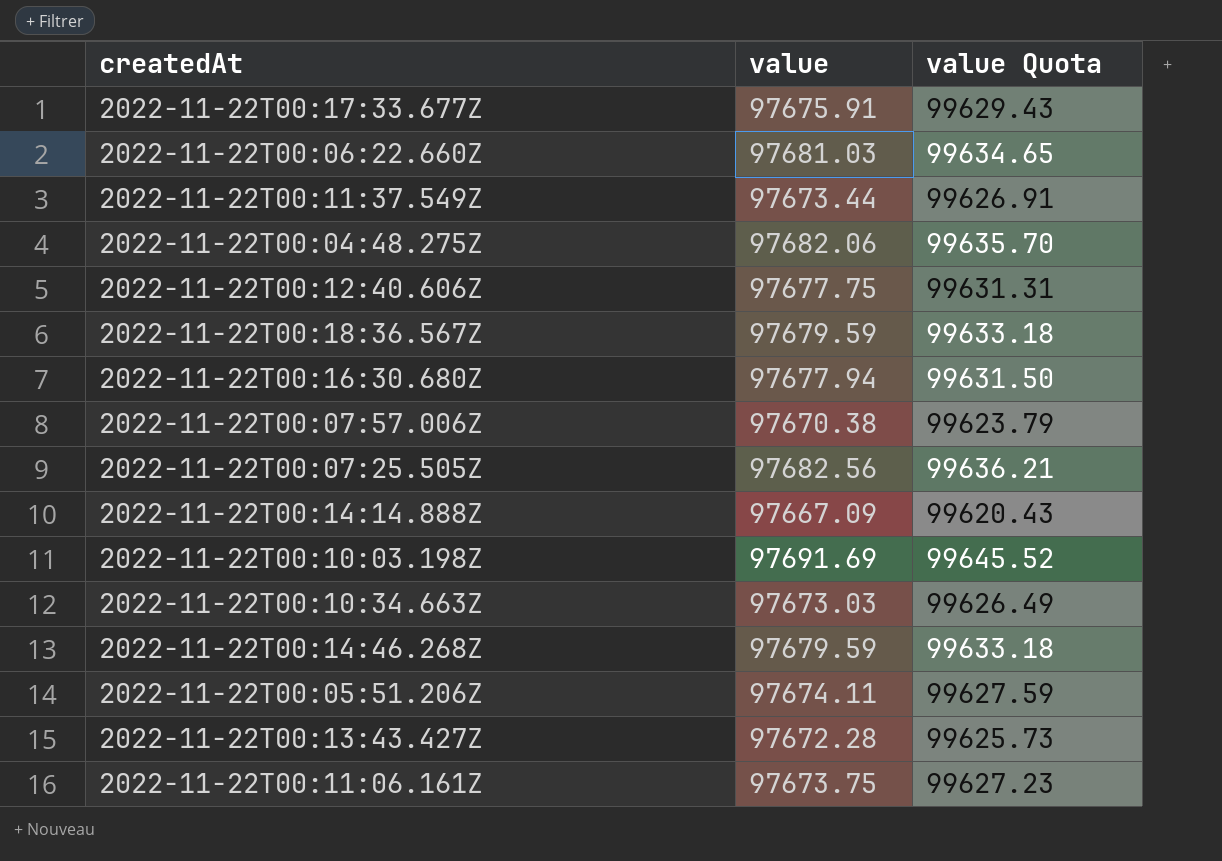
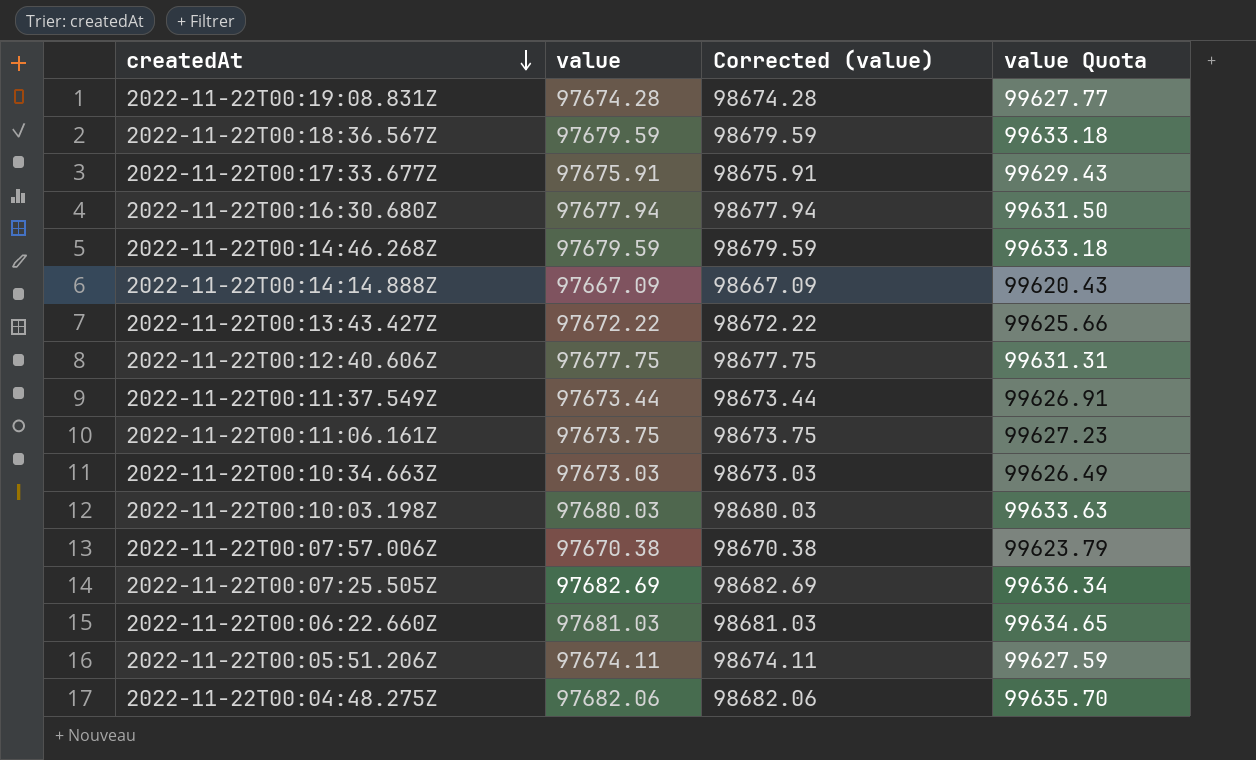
row order: none -> createdAt descending
column Corrected (value) | formula: none -> [value] + 1000
row 2022-11-22T00:19:08.831Z: none -> 97674.28 | 98674.28 | 99627.77
2022-11-22T00:13:43.427Z | value: 97672.28 -> 97672.22
2022-11-22T00:13:43.427Z | value Quota: 99625.73 -> 99625.66
2022-11-22T00:10:03.198Z | value: 97691.69 -> 97680.03
2022-11-22T00:10:03.198Z | value Quota: 99645.52 -> 99633.63
2022-11-22T00:07:25.505Z | value: 97682.56 -> 97682.69
2022-11-22T00:07:25.505Z | value Quota: 99636.21 -> 99636.34

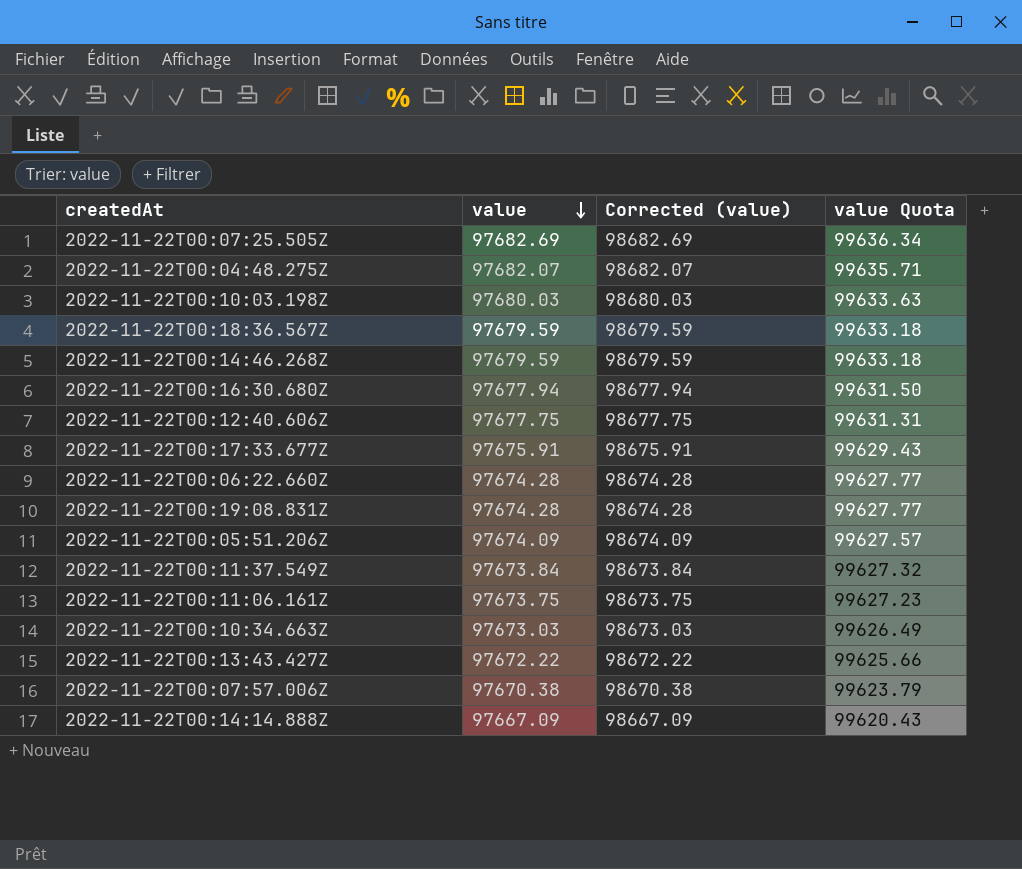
row order: createdAt descending -> value descending
2022-11-22T00:04:48.275Z | value: 97682.06 -> 97682.07
2022-11-22T00:04:48.275Z | Corrected (value): 98682.06 -> 98682.07
2022-11-22T00:04:48.275Z | value Quota: 99635.70 -> 99635.71
2022-11-22T00:06:22.660Z | value: 97681.03 -> 97674.28
2022-11-22T00:06:22.660Z | Corrected (value): 98681.03 -> 98674.28
2022-11-22T00:06:22.660Z | value Quota: 99634.65 -> 99627.77
2022-11-22T00:05:51.206Z | value: 97674.11 -> 97674.09
2022-11-22T00:05:51.206Z | Corrected (value): 98674.11 -> 98674.09
2022-11-22T00:05:51.206Z | value Quota: 99627.59 -> 99627.57
2022-11-22T00:11:37.549Z | value: 97673.44 -> 97673.84
2022-11-22T00:11:37.549Z | Corrected (value): 98673.44 -> 98673.84
2022-11-22T00:11:37.549Z | value Quota: 99626.91 -> 99627.32

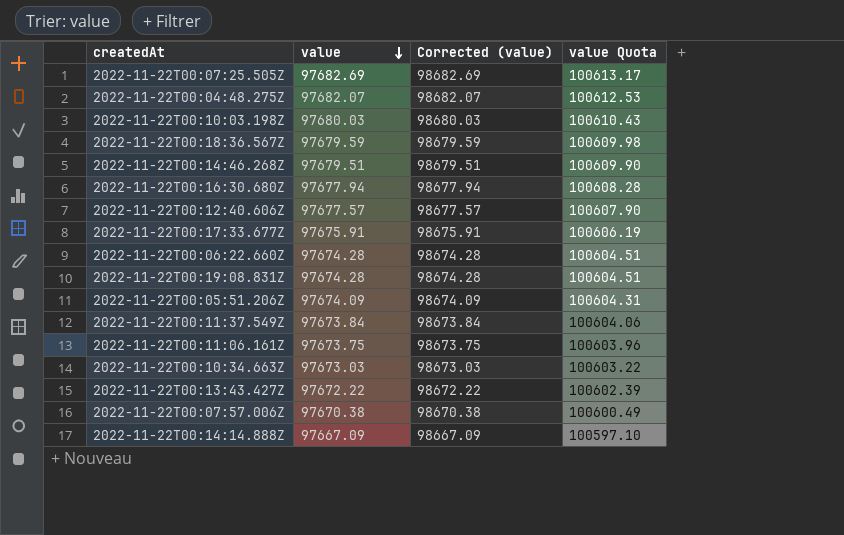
column value Quota | formula: [value] * 1.02 -> [value] * 1.03
2022-11-22T00:14:46.268Z | value: 97679.59 -> 97679.51
2022-11-22T00:14:46.268Z | Corrected (value): 98679.59 -> 98679.51
2022-11-22T00:12:40.606Z | value: 97677.75 -> 97677.57
2022-11-22T00:12:40.606Z | Corrected (value): 98677.75 -> 98677.57

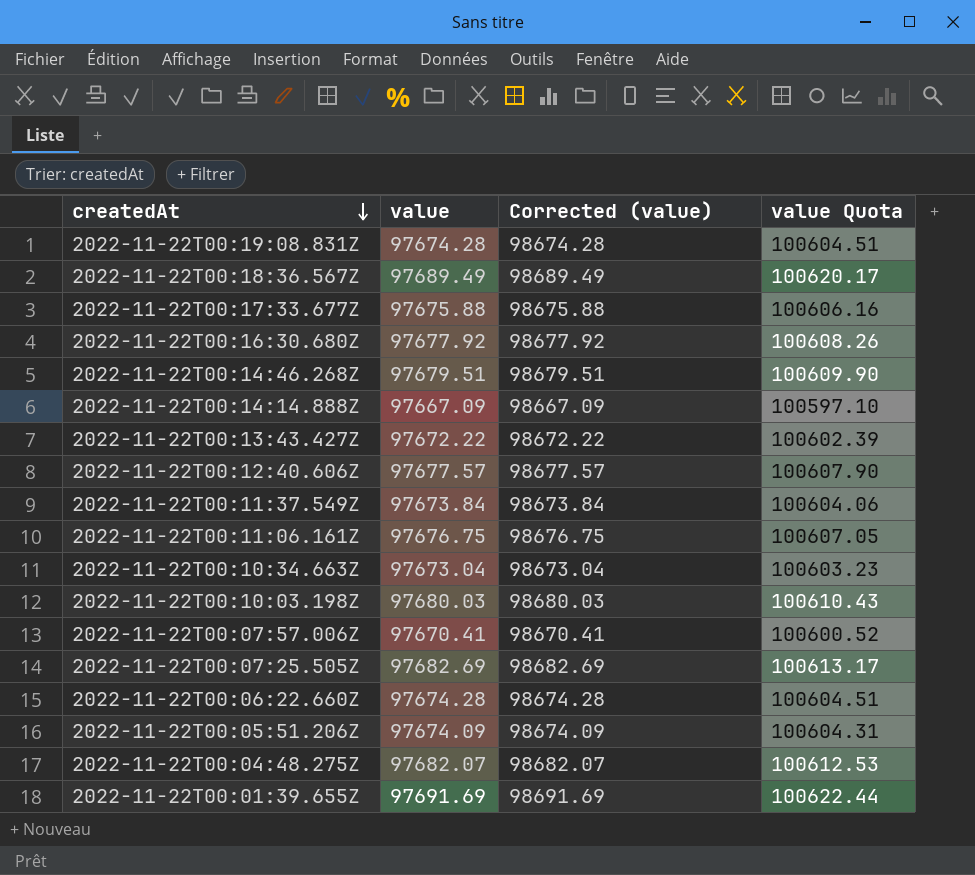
row order: value descending -> createdAt descending
2022-11-22T00:18:36.567Z | value: 97679.59 -> 97689.49
2022-11-22T00:18:36.567Z | Corrected (value): 98679.59 -> 98689.49
2022-11-22T00:18:36.567Z | value Quota: 100609.98 -> 100620.17
2022-11-22T00:17:33.677Z | value: 97675.91 -> 97675.88
2022-11-22T00:17:33.677Z | Corrected (value): 98675.91 -> 98675.88
2022-11-22T00:17:33.677Z | value Quota: 100606.19 -> 100606.16
2022-11-22T00:16:30.680Z | value: 97677.94 -> 97677.92
2022-11-22T00:16:30.680Z | Corrected (value): 98677.94 -> 98677.92
2022-11-22T00:16:30.680Z | value Quota: 100608.28 -> 100608.26
2022-11-22T00:11:06.161Z | value: 97673.75 -> 97676.75
2022-11-22T00:11:06.161Z | Corrected (value): 98673.75 -> 98676.75
2022-11-22T00:11:06.161Z | value Quota: 100603.96 -> 100607.05
2022-11-22T00:10:34.663Z | value: 97673.03 -> 97673.04
2022-11-22T00:10:34.663Z | Corrected (value): 98673.03 -> 98673.04
2022-11-22T00:10:34.663Z | value Quota: 100603.22 -> 100603.23
2022-11-22T00:07:57.006Z | value: 97670.38 -> 97670.41
2022-11-22T00:07:57.006Z | Corrected (value): 98670.38 -> 98670.41
2022-11-22T00:07:57.006Z | value Quota: 100600.49 -> 100600.52
row 2022-11-22T00:01:39.655Z: none -> 97691.69 | 98691.69 | 100622.44

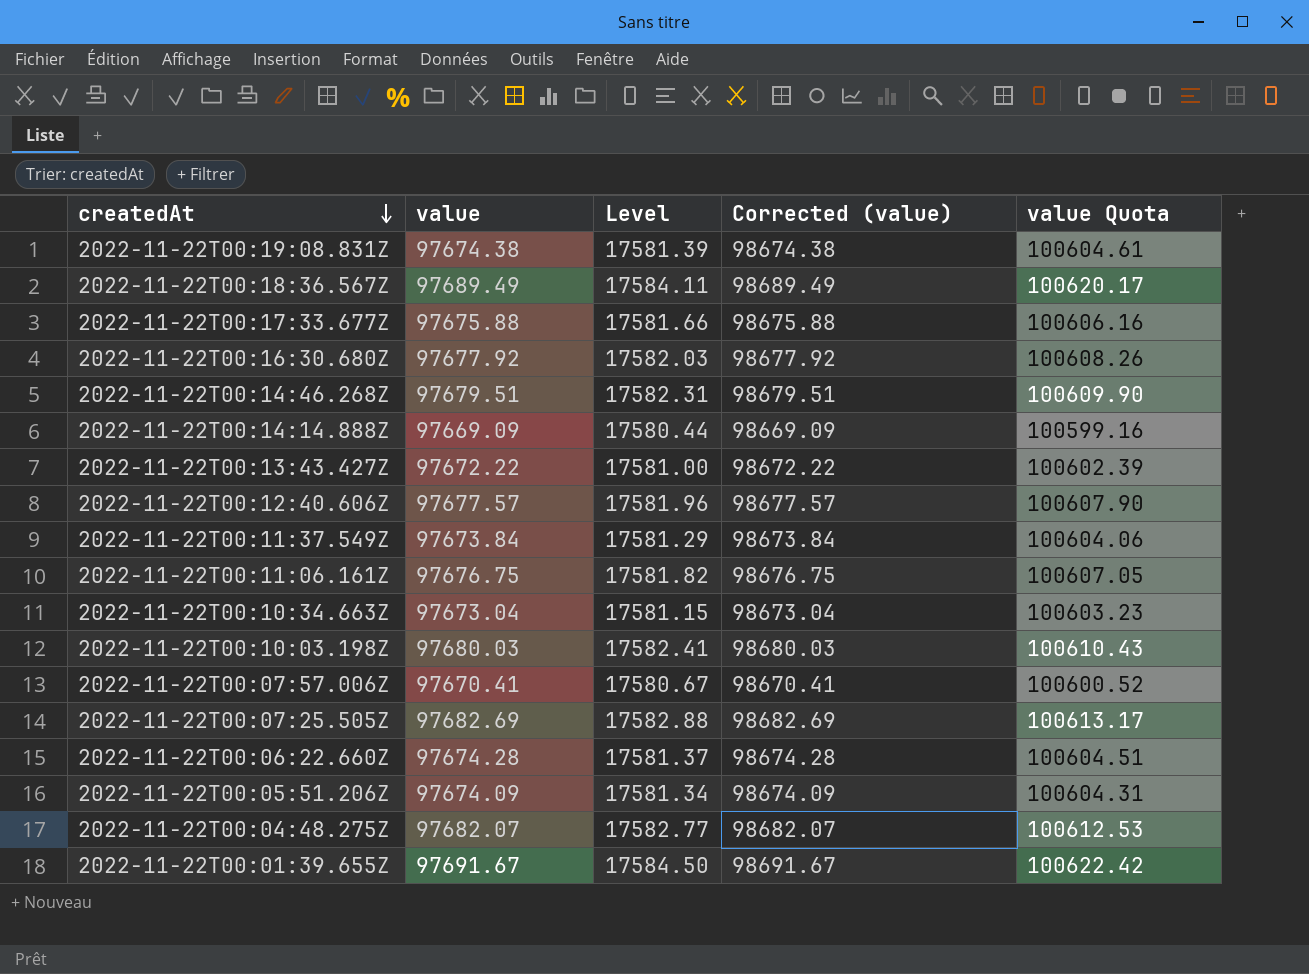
column Level | formula: none -> [value] * 0.18
2022-11-22T00:19:08.831Z | value: 97674.28 -> 97674.38
2022-11-22T00:19:08.831Z | Corrected (value): 98674.28 -> 98674.38
2022-11-22T00:19:08.831Z | value Quota: 100604.51 -> 100604.61
2022-11-22T00:14:14.888Z | value: 97667.09 -> 97669.09
2022-11-22T00:14:14.888Z | Corrected (value): 98667.09 -> 98669.09
2022-11-22T00:14:14.888Z | value Quota: 100597.10 -> 100599.16
2022-11-22T00:01:39.655Z | value: 97691.69 -> 97691.67
2022-11-22T00:01:39.655Z | Corrected (value): 98691.69 -> 98691.67
2022-11-22T00:01:39.655Z | value Quota: 100622.44 -> 100622.42

